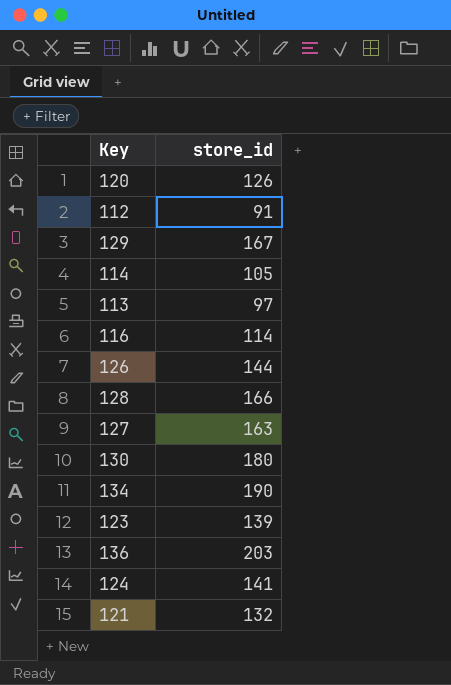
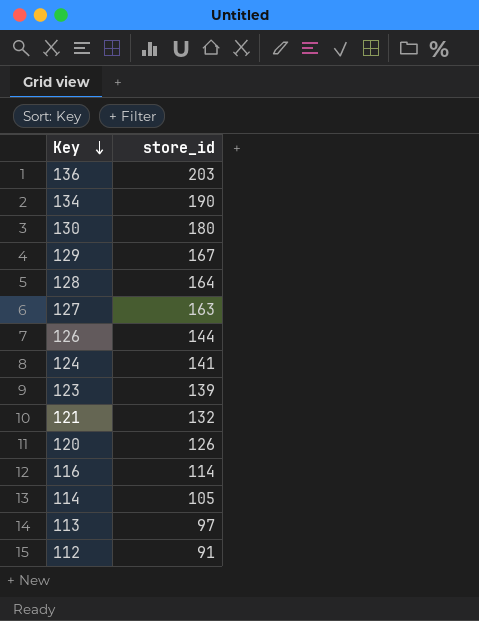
row order: none -> Key descending
128 | store_id: 166 -> 164

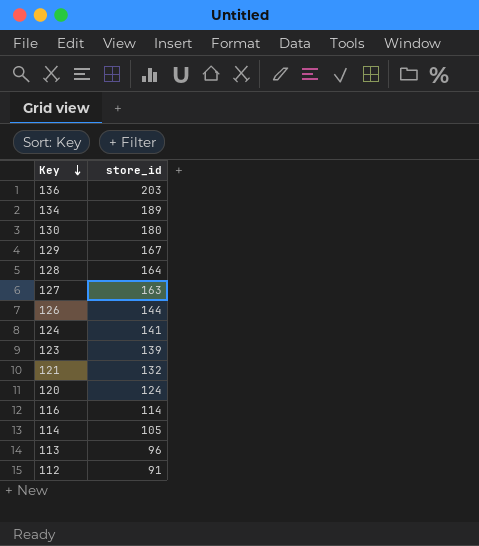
134 | store_id: 190 -> 189
120 | store_id: 126 -> 124
113 | store_id: 97 -> 96

